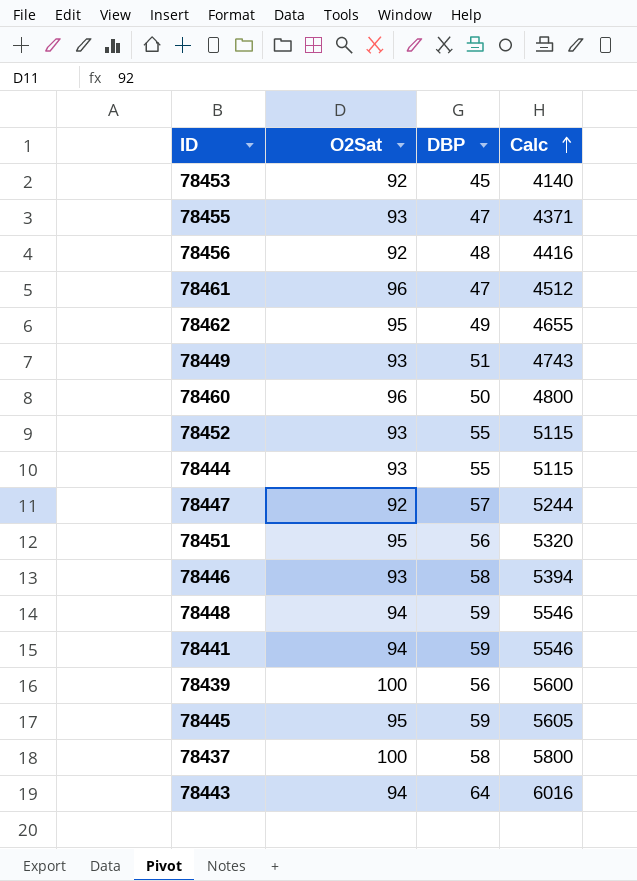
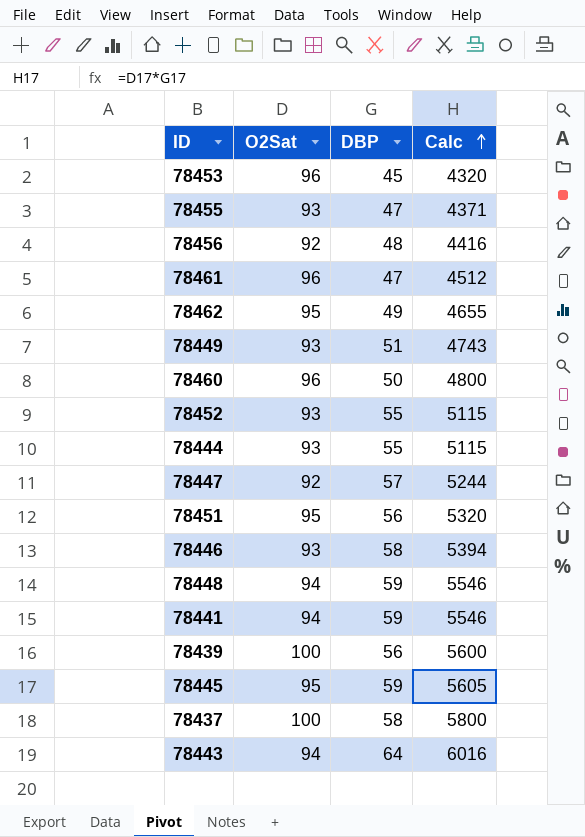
78453 | O2Sat: 92 -> 96
78453 | Calc: 4140 -> 4320

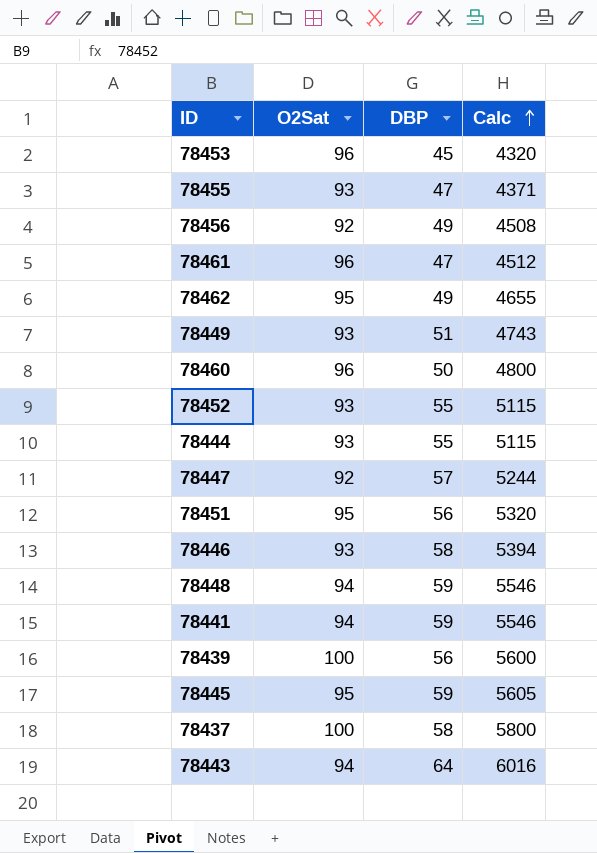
78456 | DBP: 48 -> 49
78456 | Calc: 4416 -> 4508

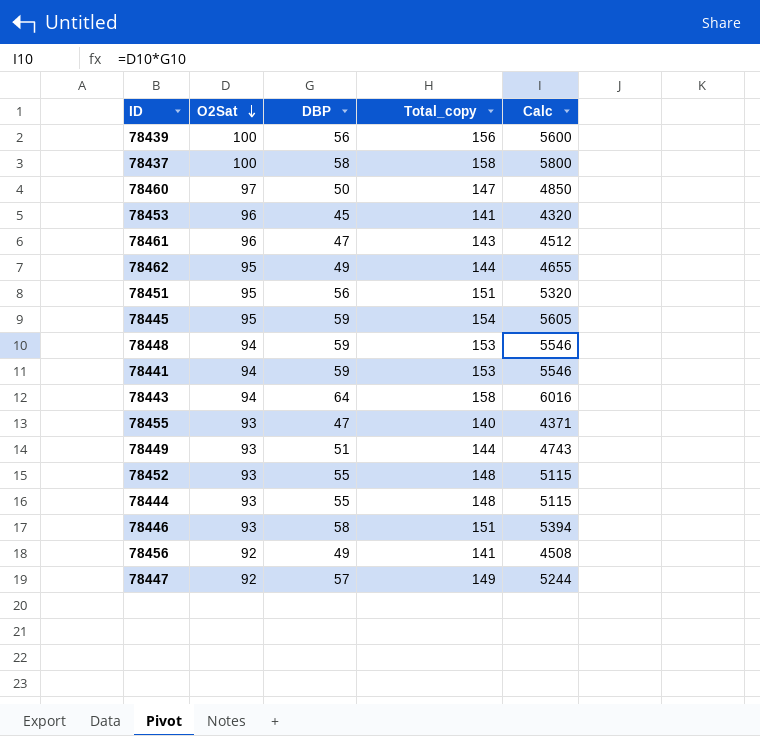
row order: Calc ascending -> O2Sat descending
column Total_copy | formula: none -> [O2Sat] + [DBP]
78460 | O2Sat: 96 -> 97
78460 | Calc: 4800 -> 4850

